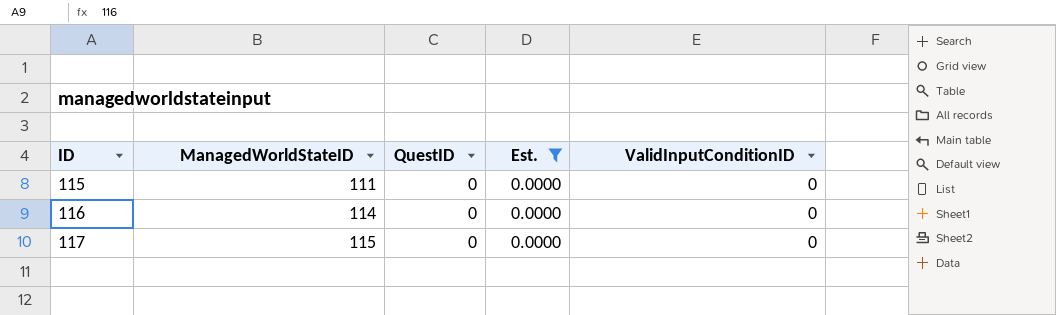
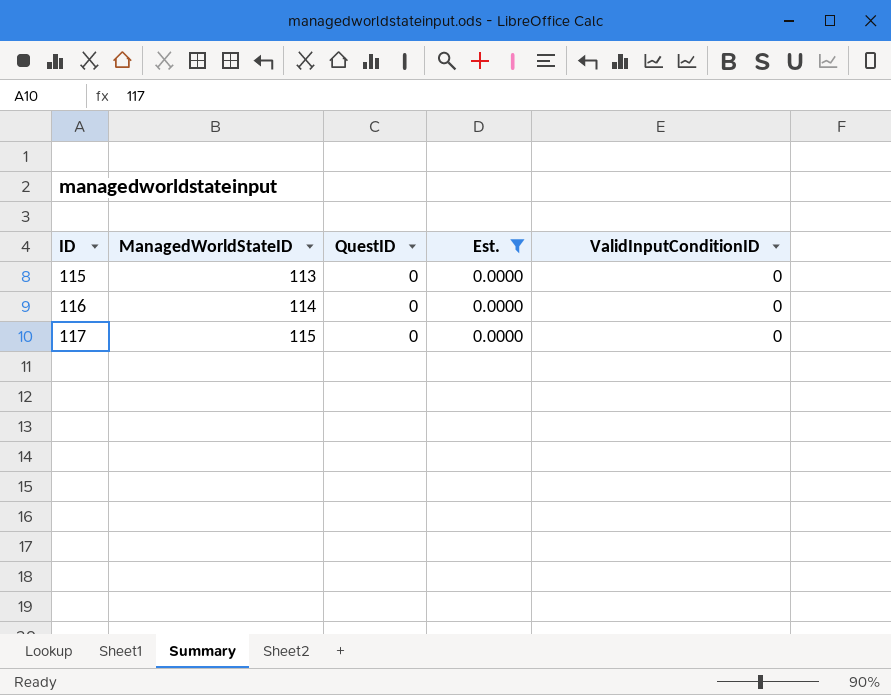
115 | ManagedWorldStateID: 111 -> 113

